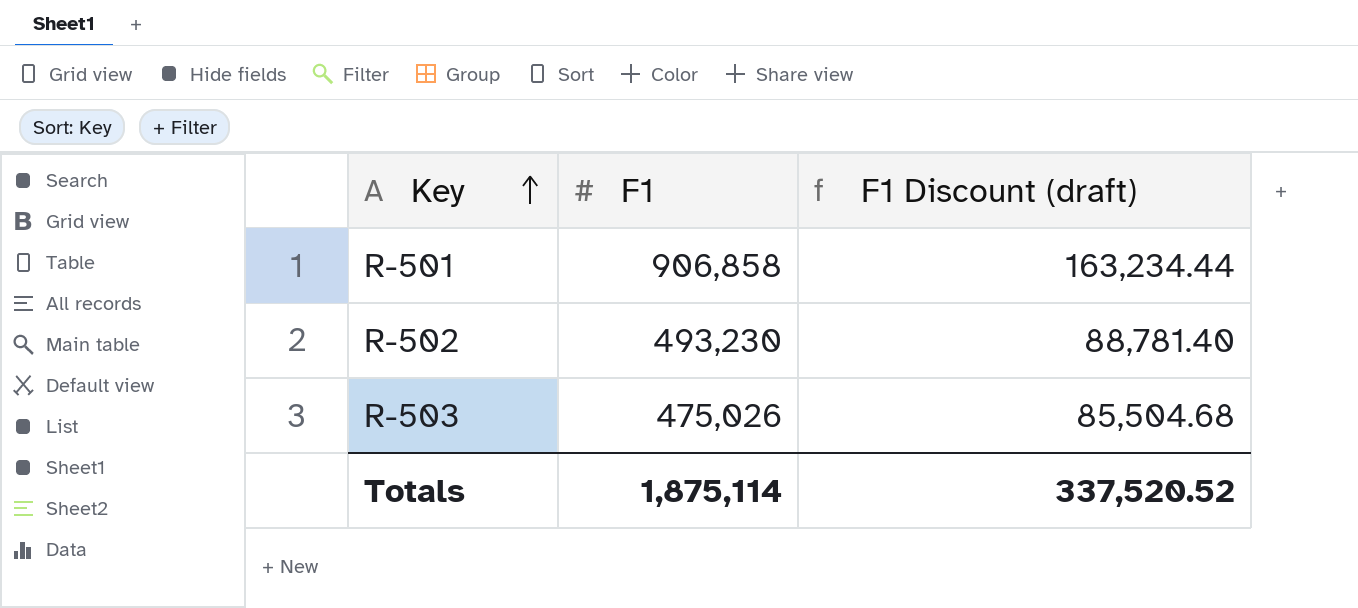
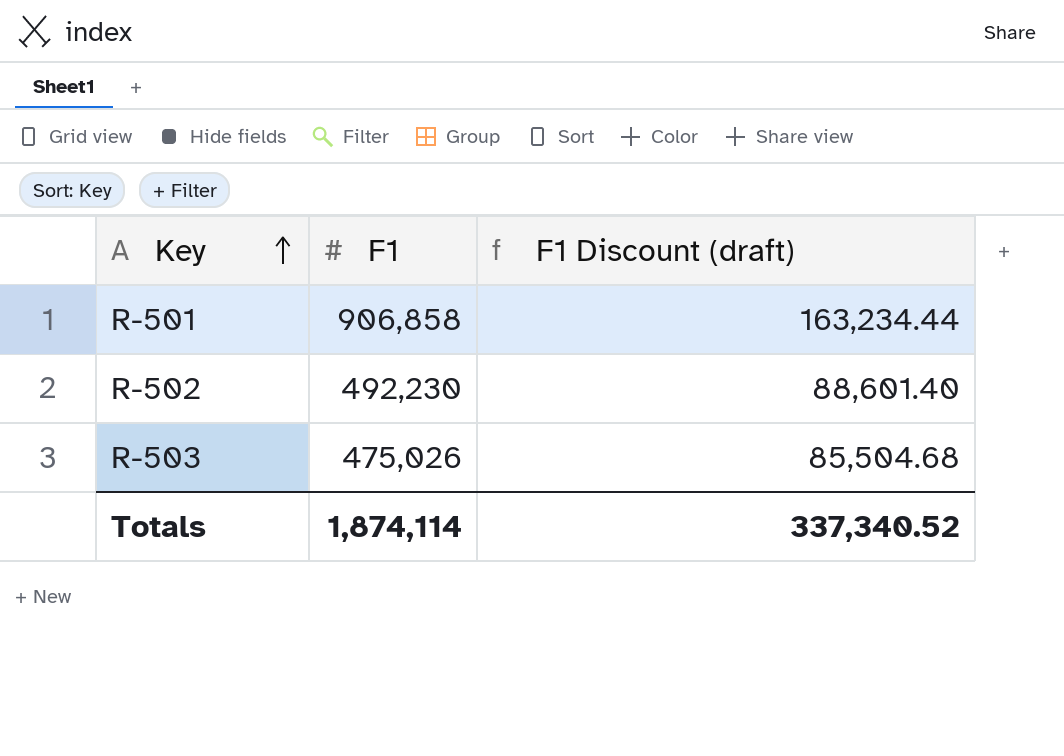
R-502 | F1: 493,230 -> 492,230
R-502 | F1 Discount (draft): 88,781.40 -> 88,601.40
Totals | F1: 1,875,114 -> 1,874,114
Totals | F1 Discount (draft): 337,520.52 -> 337,340.52

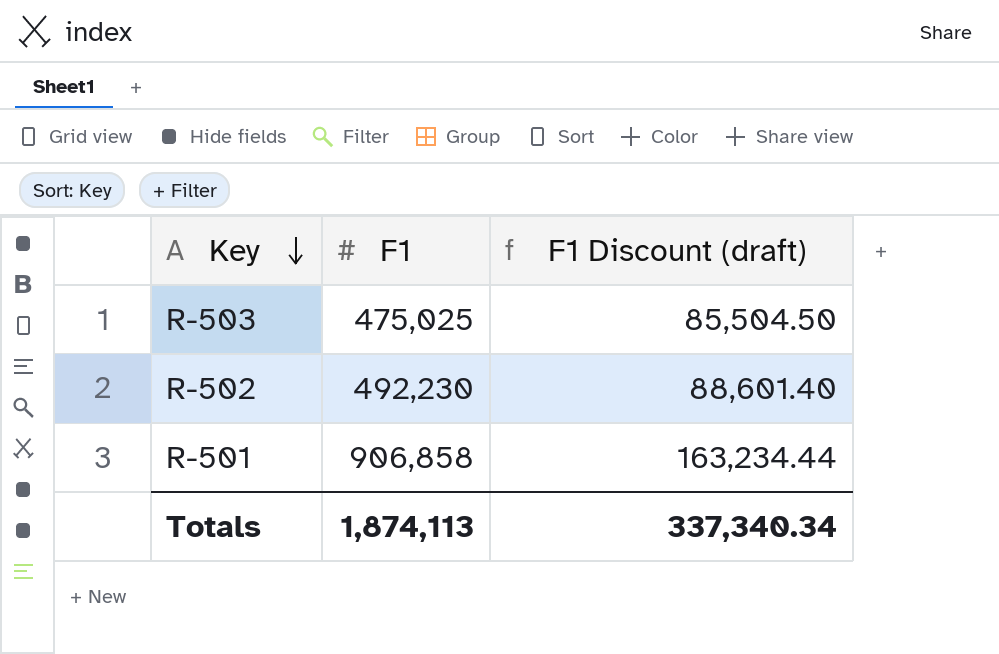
row order: Key ascending -> Key descending
R-503 | F1: 475,026 -> 475,025
R-503 | F1 Discount (draft): 85,504.68 -> 85,504.50
Totals | F1: 1,874,114 -> 1,874,113
Totals | F1 Discount (draft): 337,340.52 -> 337,340.34

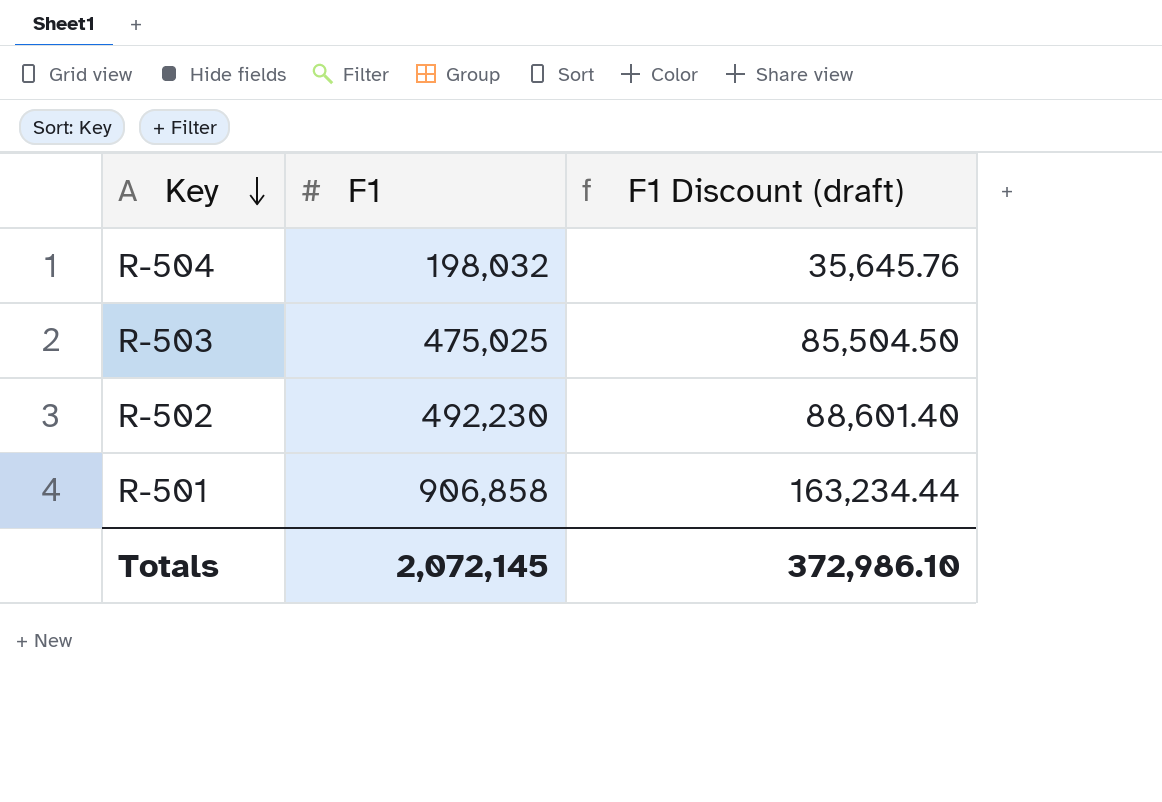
row R-504: none -> 198,032 | 35,645.76
Totals | F1: 1,874,113 -> 2,072,145
Totals | F1 Discount (draft): 337,340.34 -> 372,986.10

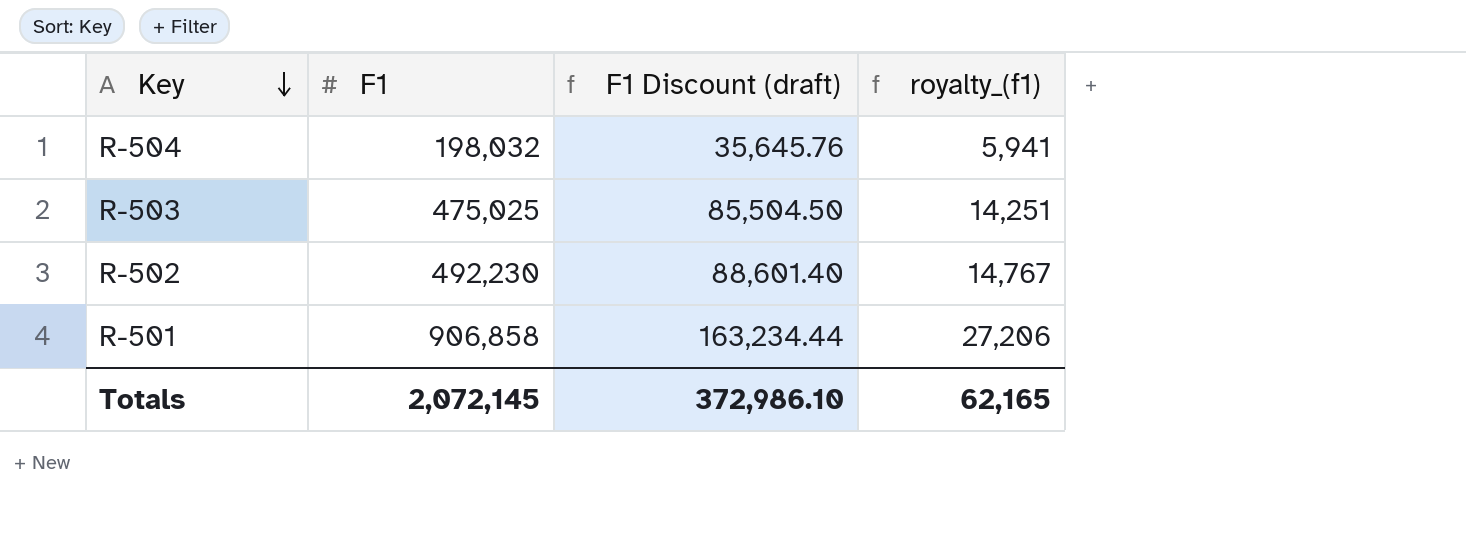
column royalty_(f1) | formula: none -> [F1] * 0.03

